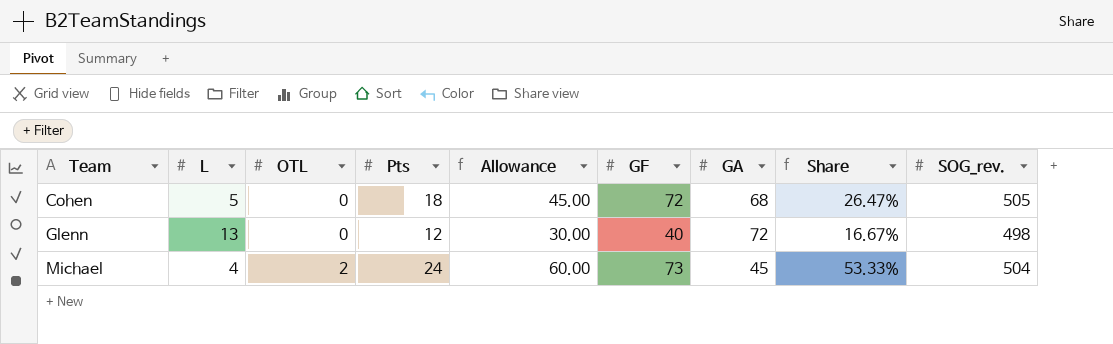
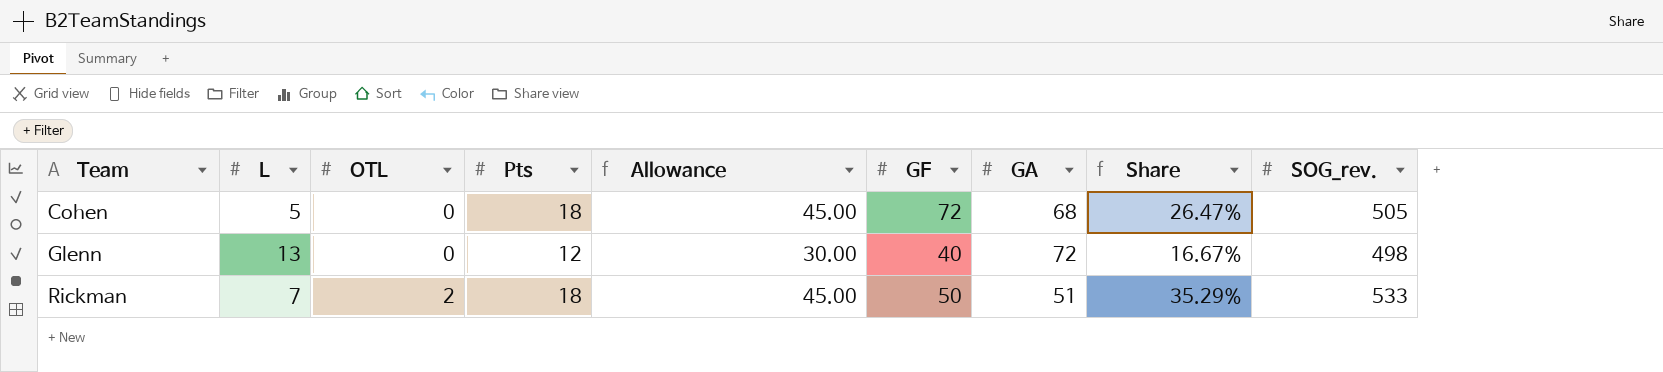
row Michael: 4 | 2 | 24 | 60.00 | 73 | 45 | 53.33% | 504 -> none
row Rickman: none -> 7 | 2 | 18 | 45.00 | 50 | 51 | 35.29% | 533

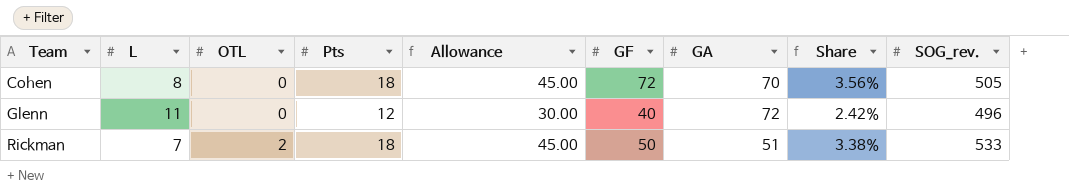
column Share | formula: [Pts] / [GA] -> [Pts] / [SOG_rev.]
Cohen | L: 5 -> 8
Cohen | GA: 68 -> 70
Glenn | L: 13 -> 11
Glenn | SOG_rev.: 498 -> 496

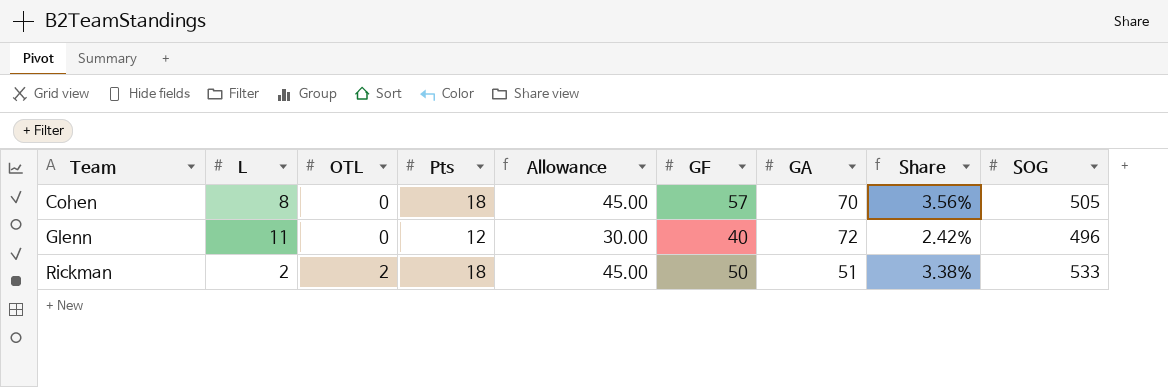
column name: SOG_rev. -> SOG
Cohen | GF: 72 -> 57
Rickman | L: 7 -> 2

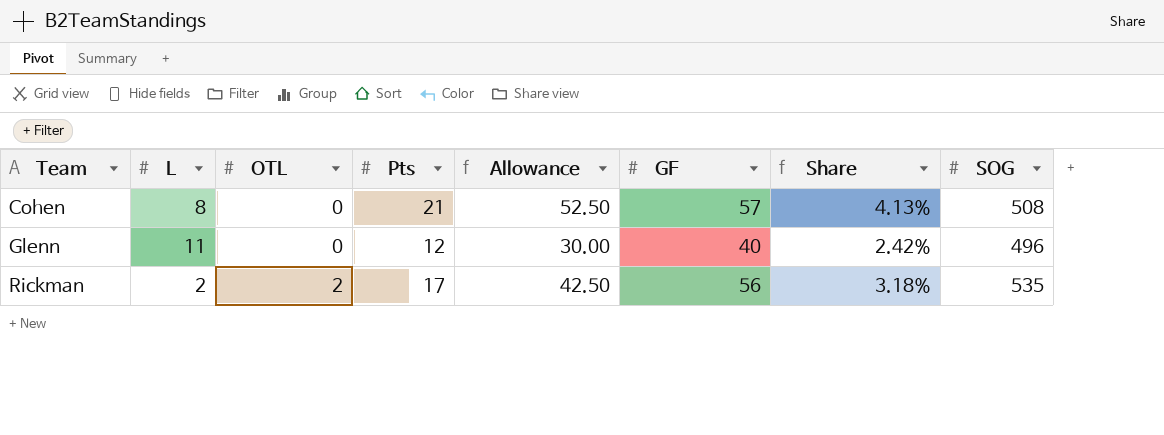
column GA | position: 7 -> none
Cohen | Pts: 18 -> 21
Cohen | Allowance: 45.00 -> 52.50
Cohen | Share: 3.56% -> 4.13%
Cohen | SOG: 505 -> 508
Rickman | Pts: 18 -> 17
Rickman | Allowance: 45.00 -> 42.50
Rickman | GF: 50 -> 56
Rickman | Share: 3.38% -> 3.18%
Rickman | SOG: 533 -> 535

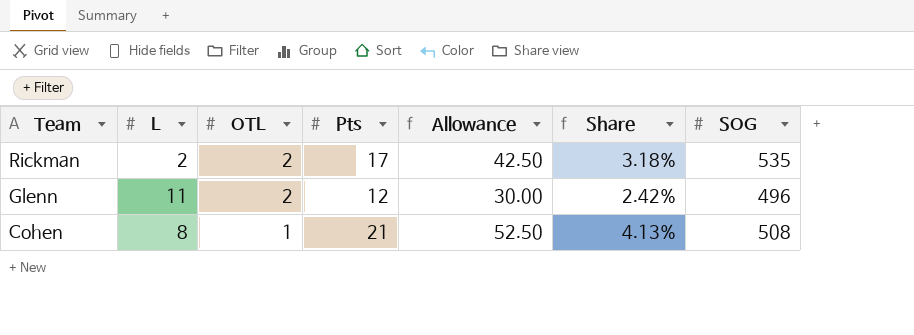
row order: Team ascending -> Team descending
column GF | position: 6 -> none
Glenn | OTL: 0 -> 2
Cohen | OTL: 0 -> 1

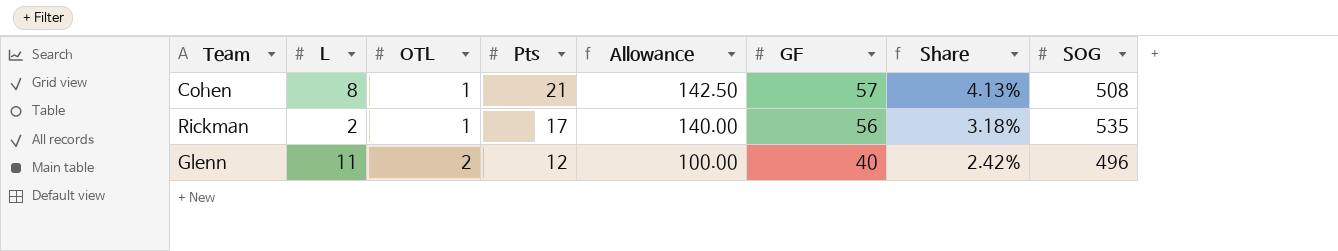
row order: Team descending -> OTL ascending
column Allowance | formula: [Pts] * 2.5 -> [GF] * 2.5
column GF | position: none -> 6
Rickman | OTL: 2 -> 1

